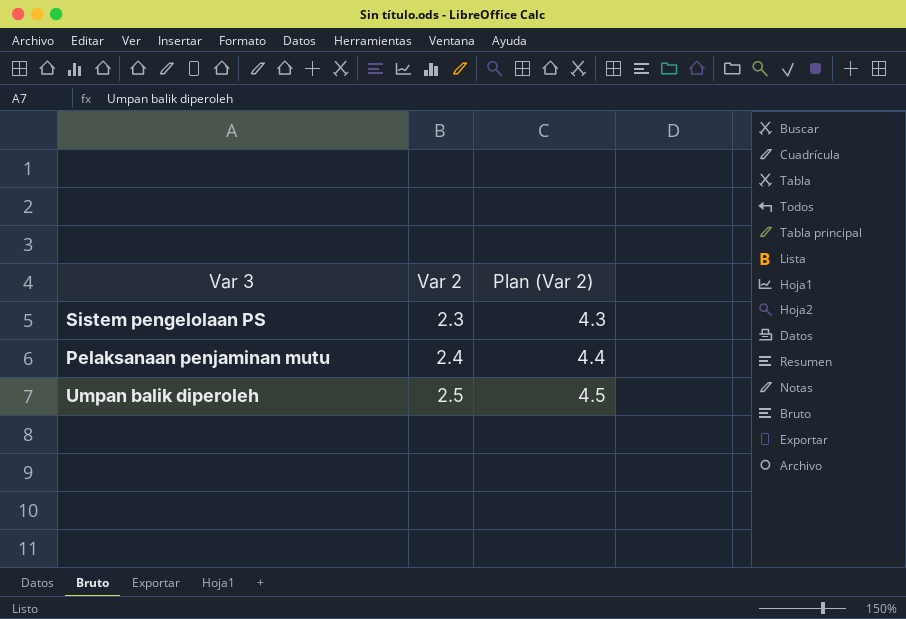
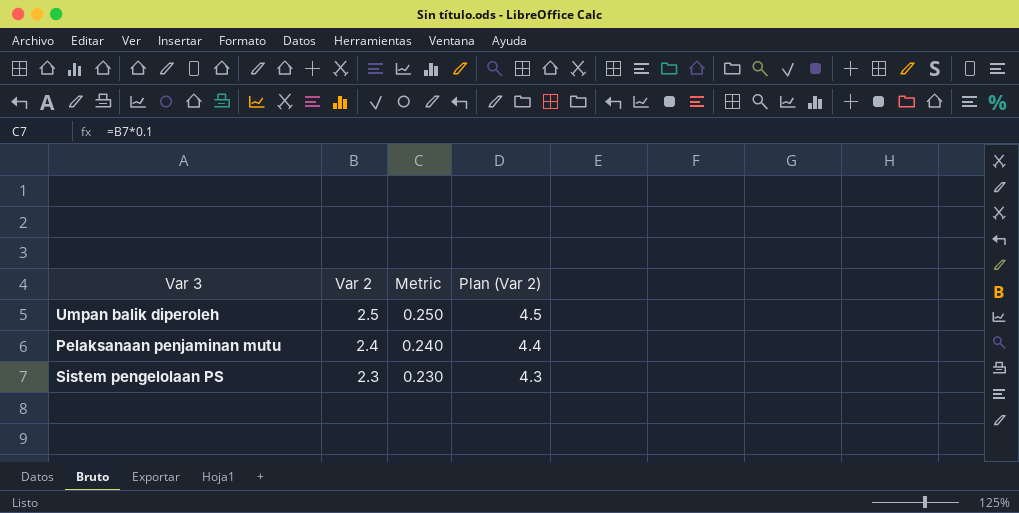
row order: Var 2 ascending -> Var 2 descending
column Metric | formula: none -> [Var 2] * 0.1

